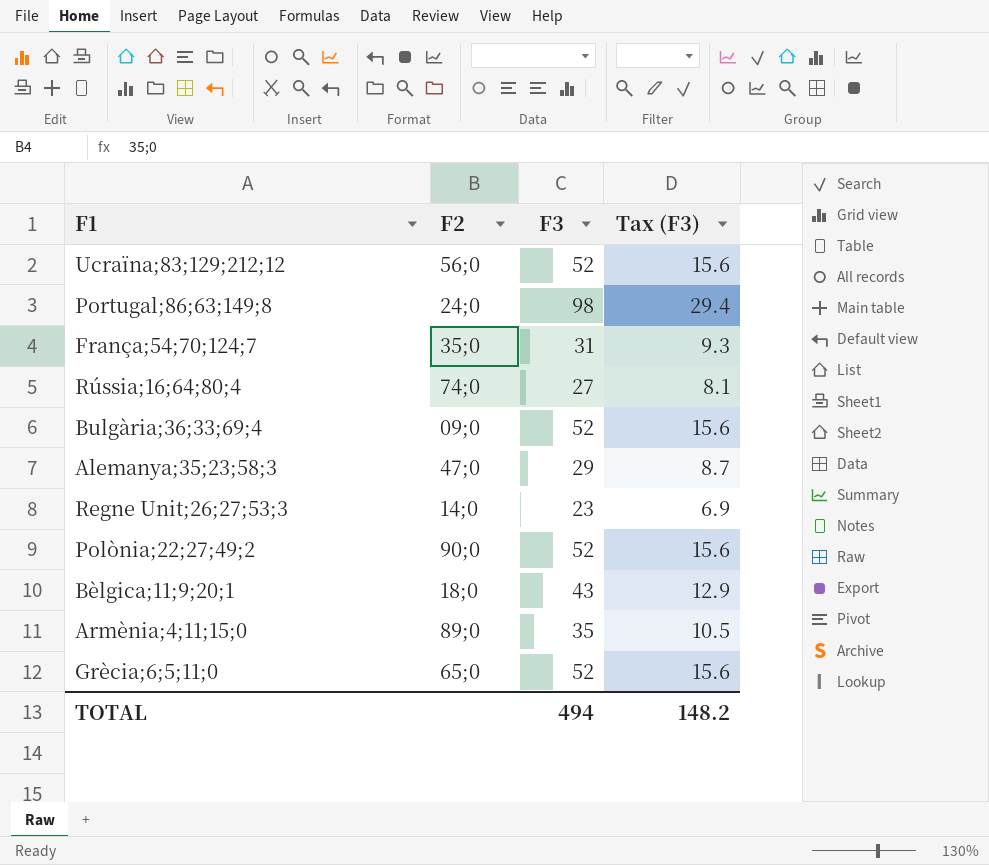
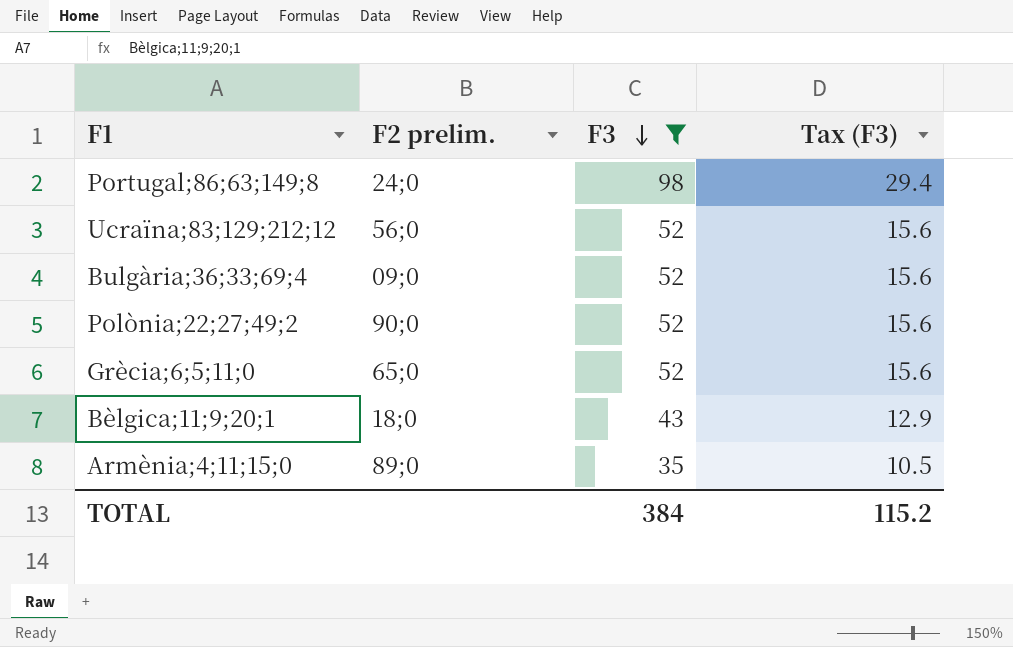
filter: none -> F3 >= 35
row order: none -> F3 descending
column name: F2 -> F2 prelim.
TOTAL | F3: 494 -> 384
TOTAL | Tax (F3): 148.2 -> 115.2

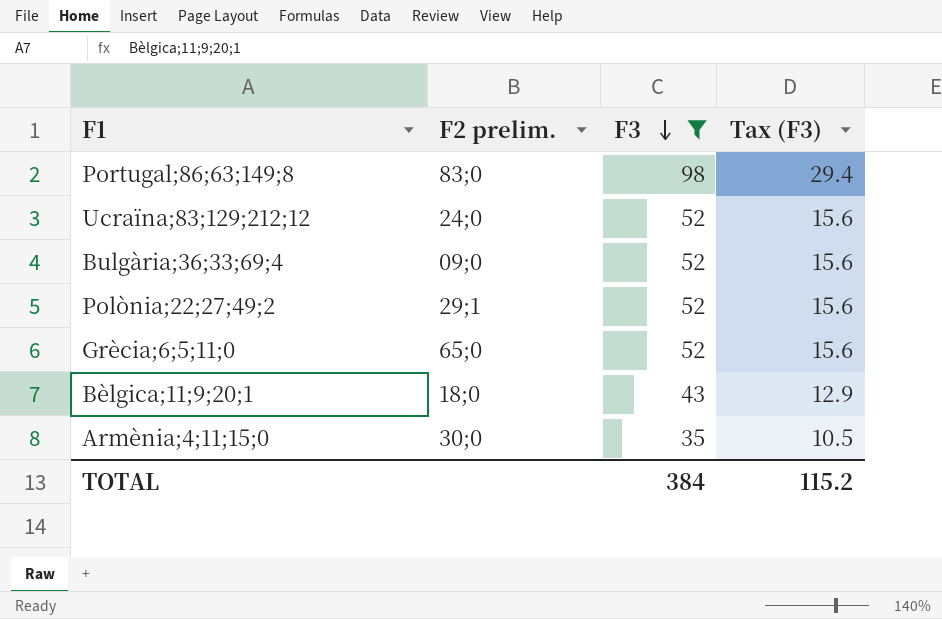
Portugal;86;63;149;8 | F2 prelim.: 24;0 -> 83;0
Ucraïna;83;129;212;12 | F2 prelim.: 56;0 -> 24;0
Polònia;22;27;49;2 | F2 prelim.: 90;0 -> 29;1
Armènia;4;11;15;0 | F2 prelim.: 89;0 -> 30;0

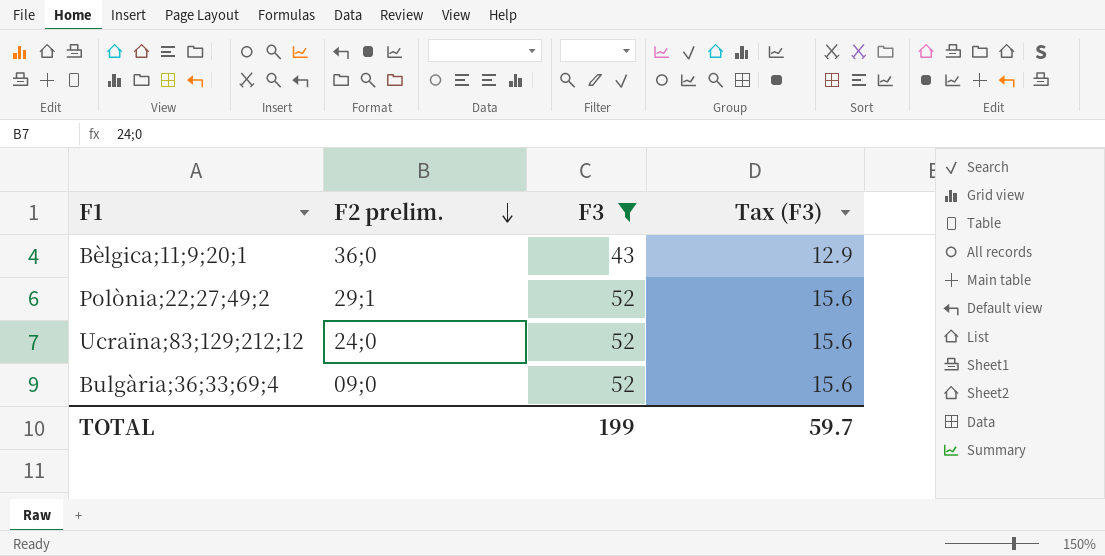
row order: F3 descending -> F2 prelim. descending
row Portugal;86;63;149;8: 83;0 | 98 | 29.4 -> none
row Grècia;6;5;11;0: 65;0 | 52 | 15.6 -> none
row Armènia;4;11;15;0: 30;0 | 35 | 10.5 -> none
Bèlgica;11;9;20;1 | F2 prelim.: 18;0 -> 36;0
TOTAL | F3: 384 -> 199
TOTAL | Tax (F3): 115.2 -> 59.7

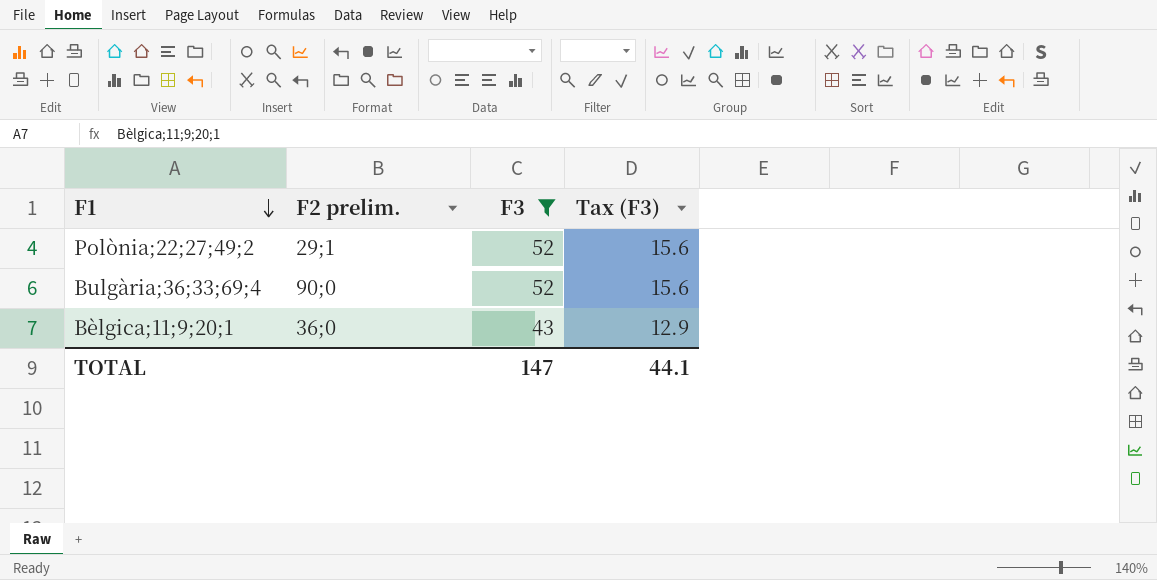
row order: F2 prelim. descending -> F1 descending
row Ucraïna;83;129;212;12: 24;0 | 52 | 15.6 -> none
Bulgària;36;33;69;4 | F2 prelim.: 09;0 -> 90;0
TOTAL | F3: 199 -> 147
TOTAL | Tax (F3): 59.7 -> 44.1

